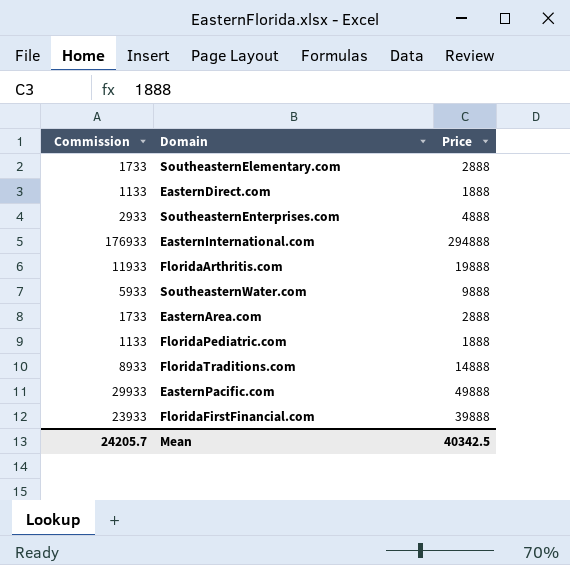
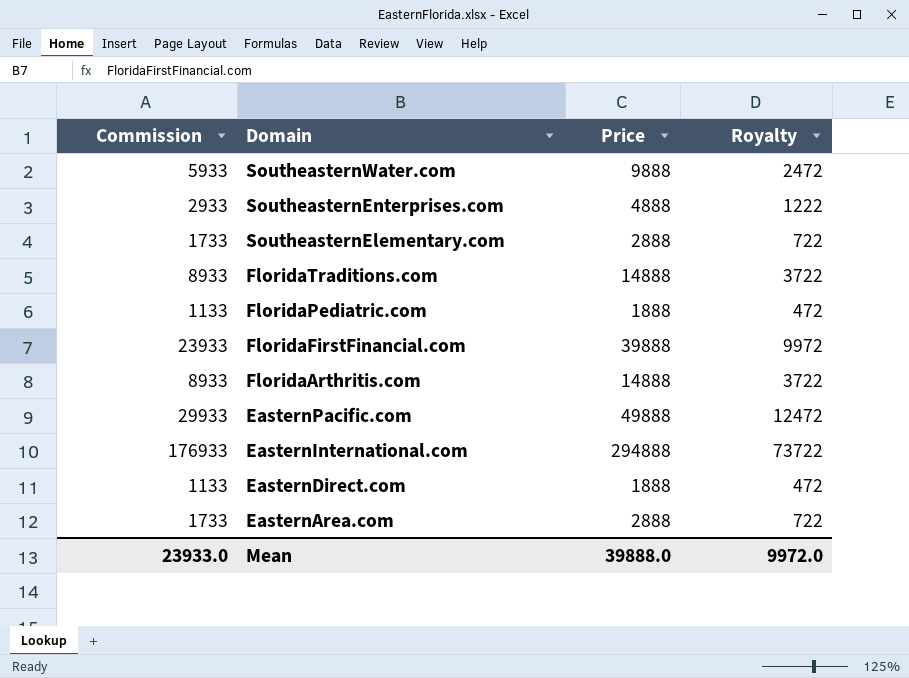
row order: none -> Domain descending
column Royalty | formula: none -> [Price] * 0.25
FloridaArthritis.com | Commission: 11933 -> 8933
FloridaArthritis.com | Price: 19888 -> 14888
Mean | Commission: 24205.7 -> 23933.0
Mean | Price: 40342.5 -> 39888.0

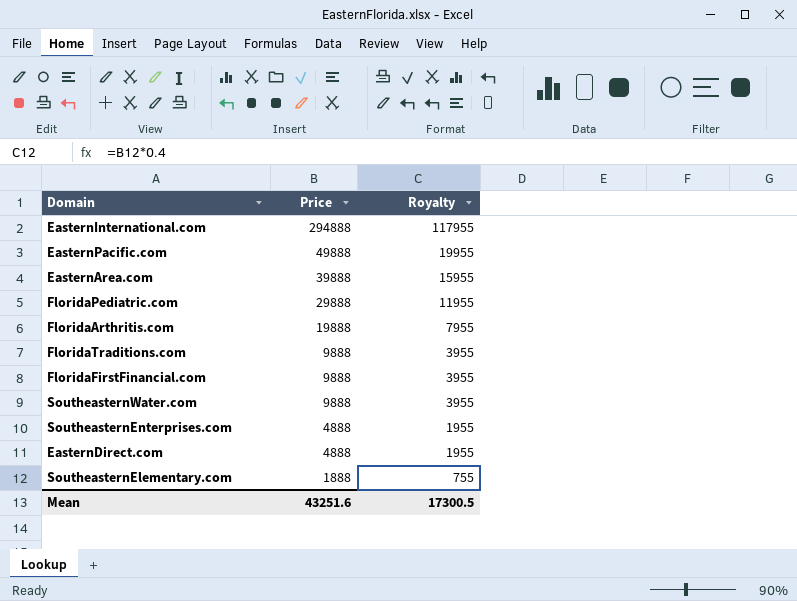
row order: Domain descending -> Price descending
column Commission | formula: [Price] * 0.6 -> none
column Royalty | formula: [Price] * 0.25 -> [Price] * 0.4
EasternArea.com | Price: 2888 -> 39888
FloridaPediatric.com | Price: 1888 -> 29888
FloridaArthritis.com | Price: 14888 -> 19888
FloridaTraditions.com | Price: 14888 -> 9888
FloridaFirstFinancial.com | Price: 39888 -> 9888
EasternDirect.com | Price: 1888 -> 4888
SoutheasternElementary.com | Price: 2888 -> 1888
Mean | Price: 39888.0 -> 43251.6
Mean | Royalty: 9972.0 -> 17300.5

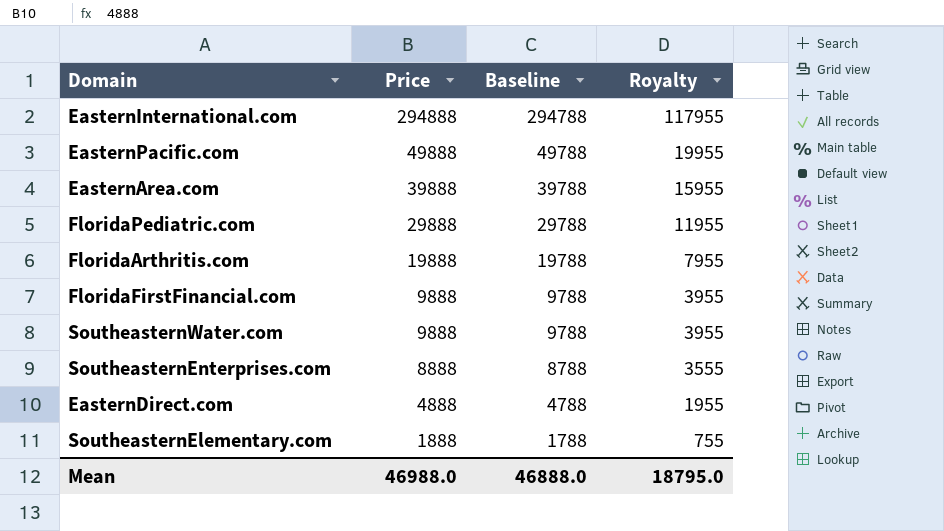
column Baseline | formula: none -> [Price] - 100
row FloridaTraditions.com: 9888 | 3955 -> none
SoutheasternEnterprises.com | Price: 4888 -> 8888
SoutheasternEnterprises.com | Royalty: 1955 -> 3555
Mean | Price: 43251.6 -> 46988.0
Mean | Royalty: 17300.5 -> 18795.0

